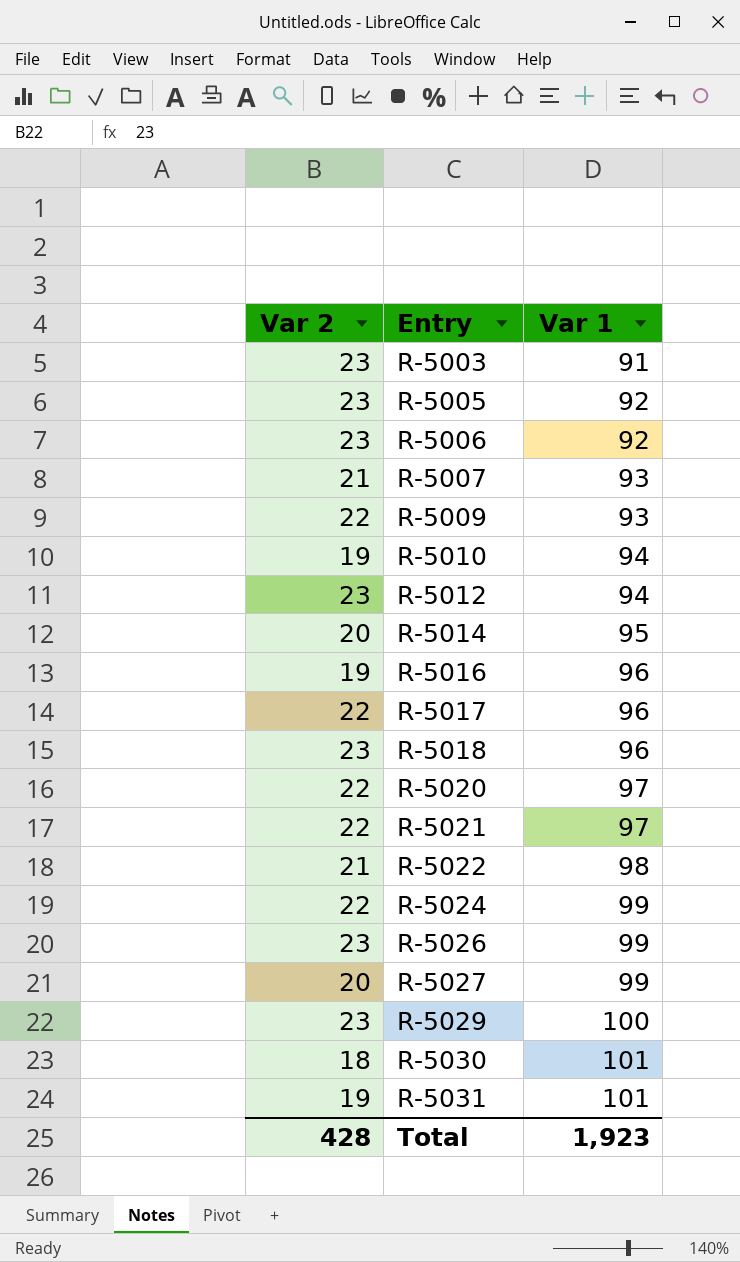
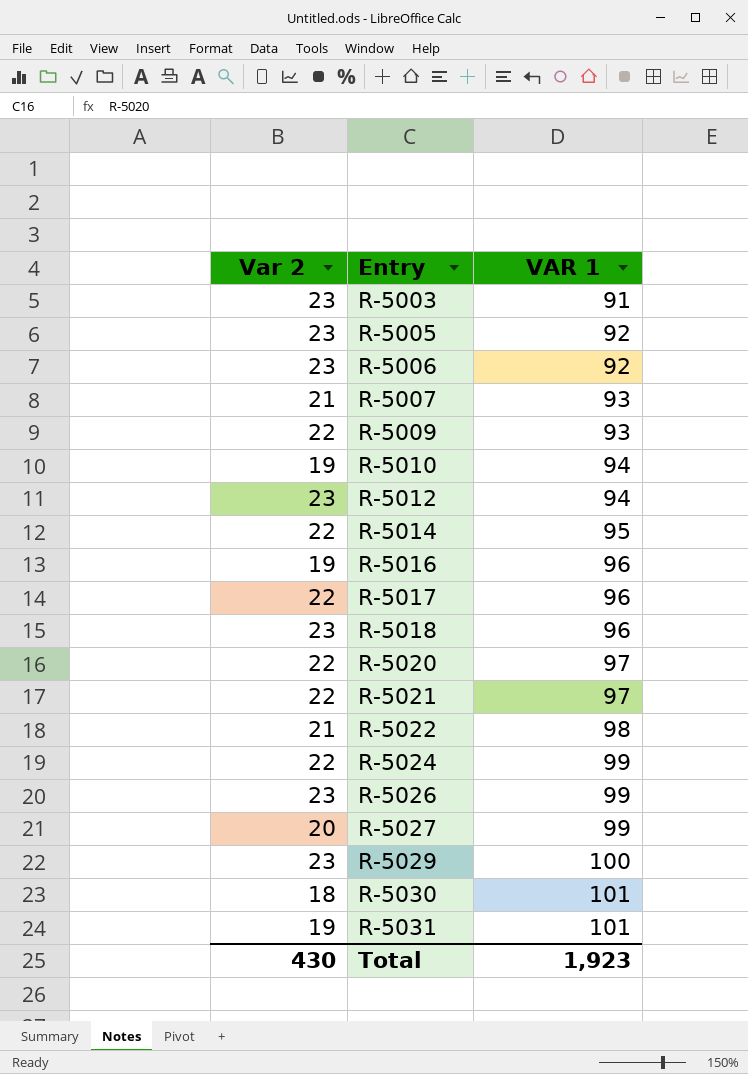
column name: Var 1 -> VAR 1
R-5014 | Var 2: 20 -> 22
Total | Var 2: 428 -> 430

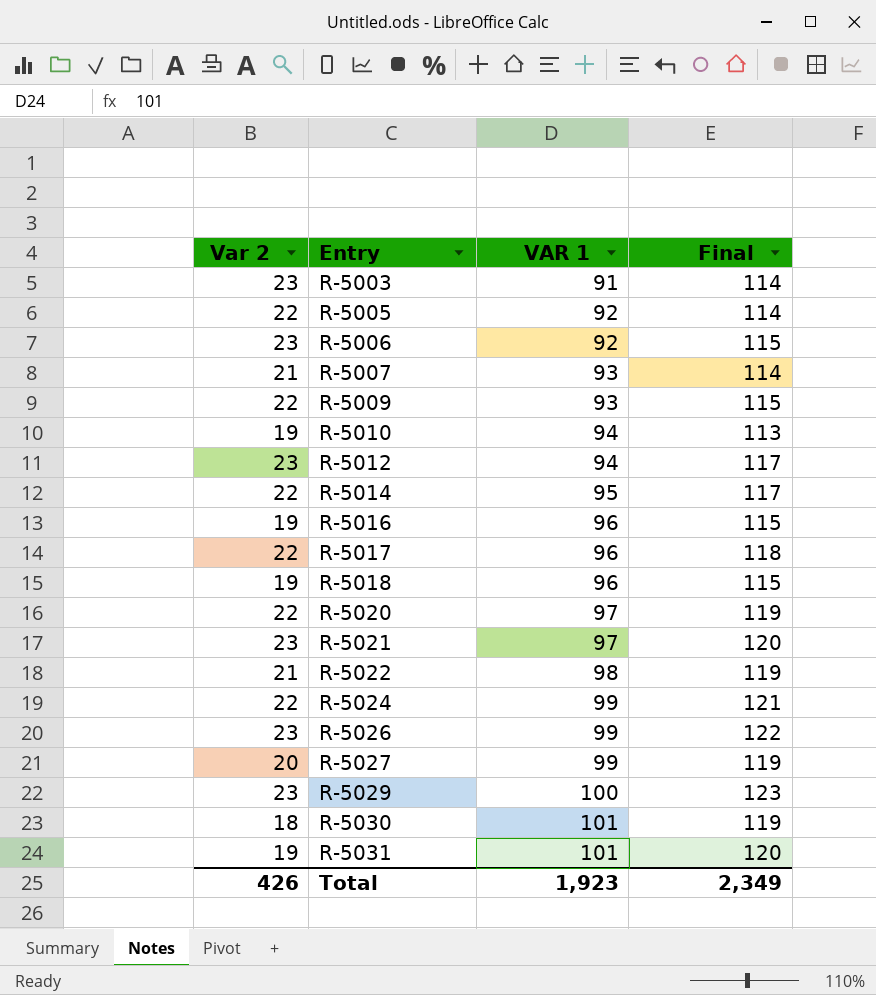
column Final | formula: none -> [Var 2] + [VAR 1]
R-5005 | Var 2: 23 -> 22
R-5018 | Var 2: 23 -> 19
R-5021 | Var 2: 22 -> 23
Total | Var 2: 430 -> 426

